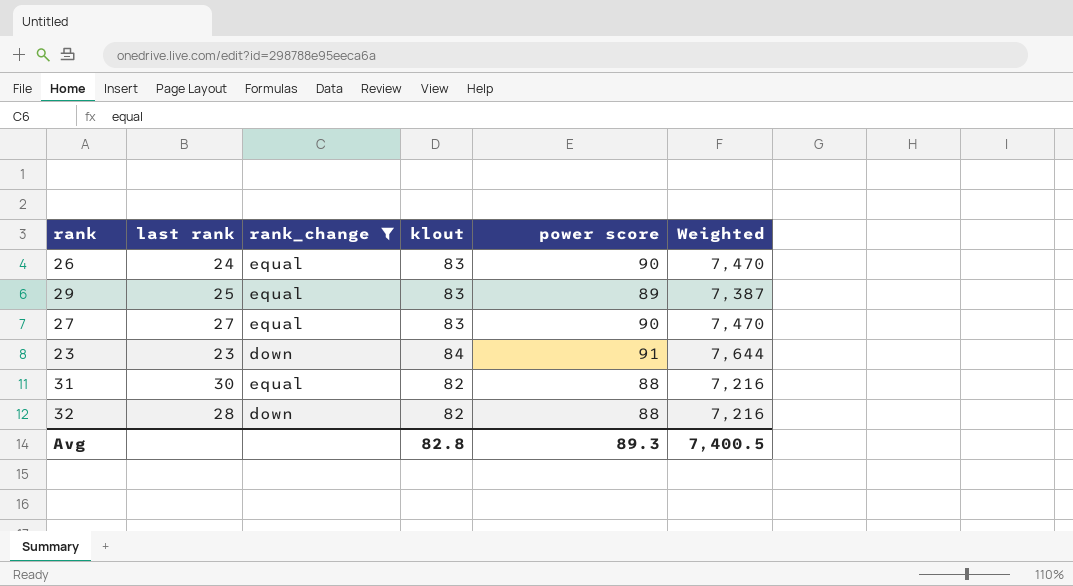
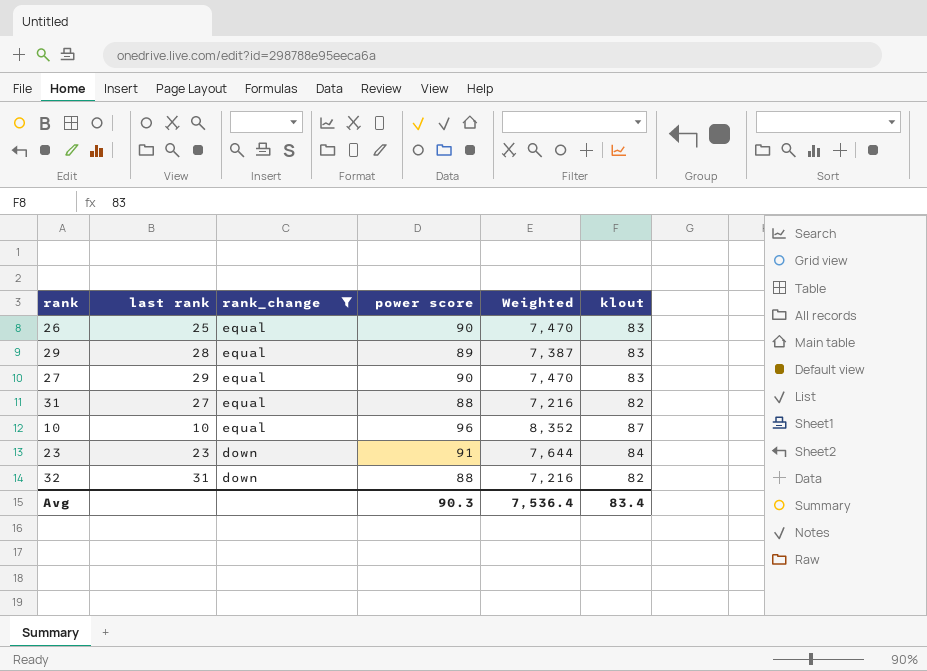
row order: none -> rank_change descending
column klout | position: 4 -> 6
26 | last rank: 24 -> 25
29 | last rank: 25 -> 28
27 | last rank: 27 -> 29
31 | last rank: 30 -> 27
row 10: none -> 10 | equal | 96 | 8,352 | 87
32 | last rank: 28 -> 31
Avg | power score: 89.3 -> 90.3
Avg | Weighted: 7,400.5 -> 7,536.4
Avg | klout: 82.8 -> 83.4

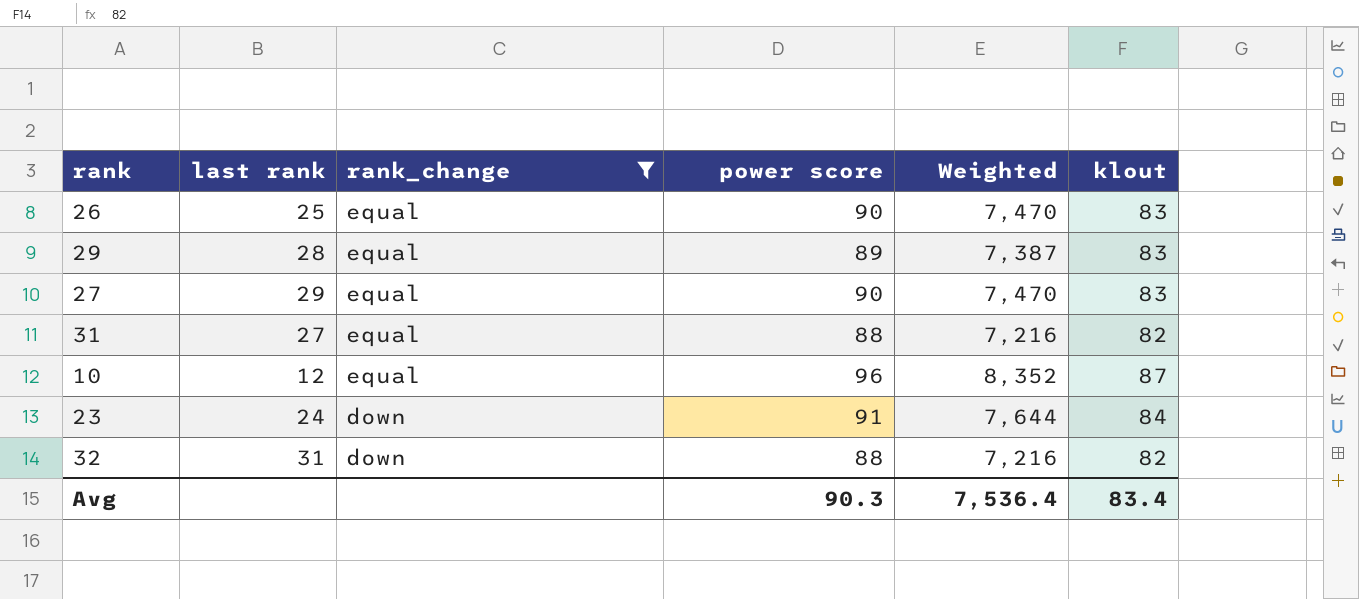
10 | last rank: 10 -> 12
23 | last rank: 23 -> 24

